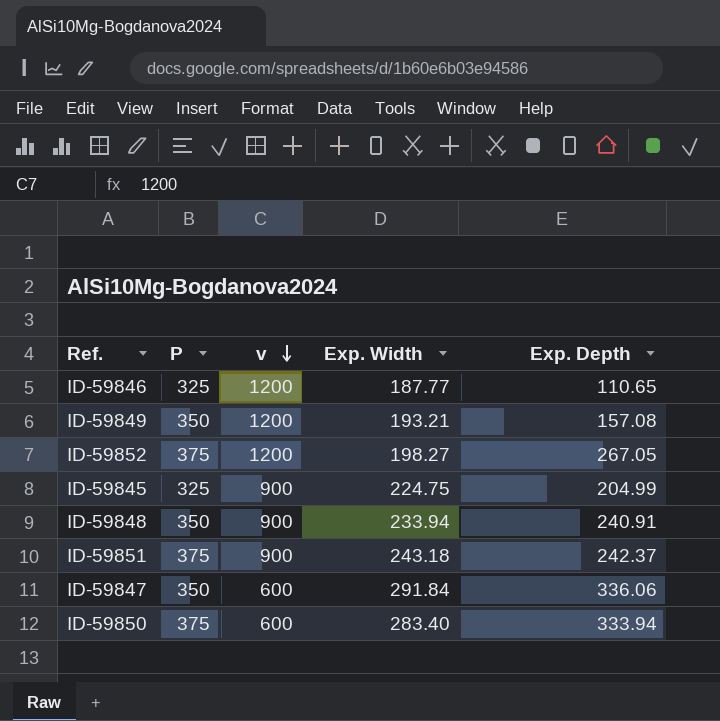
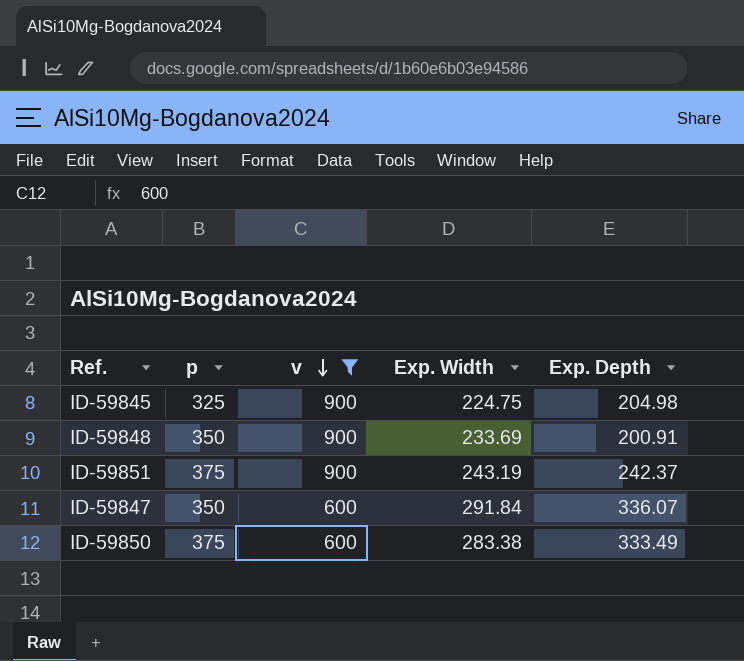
filter: none -> v != 1200
column name: P -> p
ID-59845 | Exp. Depth: 204.99 -> 204.98
ID-59848 | Exp. Width: 233.94 -> 233.69
ID-59848 | Exp. Depth: 240.91 -> 200.91
ID-59851 | Exp. Width: 243.18 -> 243.19
ID-59847 | Exp. Depth: 336.06 -> 336.07
ID-59850 | Exp. Width: 283.40 -> 283.38
ID-59850 | Exp. Depth: 333.94 -> 333.49

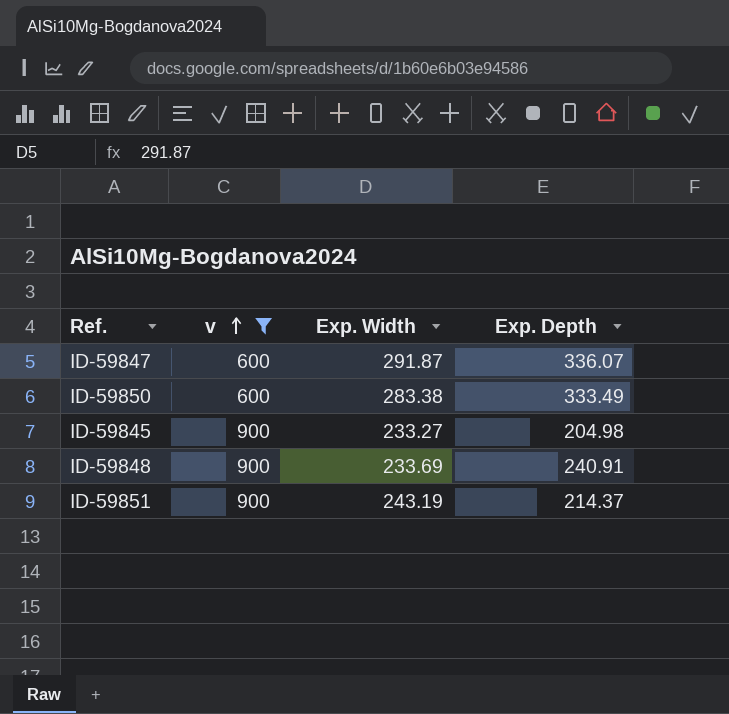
row order: v descending -> v ascending
column p | position: 2 -> none
ID-59847 | Exp. Width: 291.84 -> 291.87
ID-59845 | Exp. Width: 224.75 -> 233.27
ID-59848 | Exp. Depth: 200.91 -> 240.91
ID-59851 | Exp. Depth: 242.37 -> 214.37

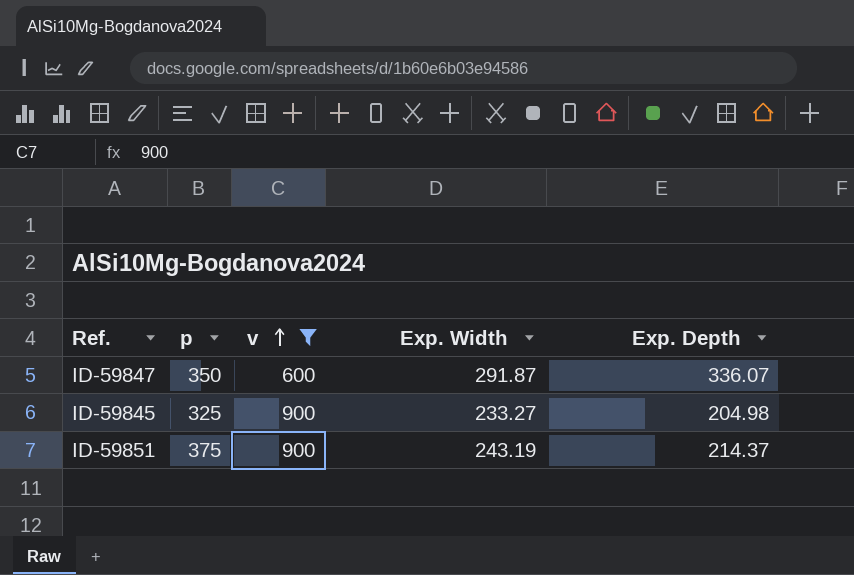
column p | position: none -> 2
row ID-59850: 600 | 283.38 | 333.49 -> none
row ID-59848: 900 | 233.69 | 240.91 -> none

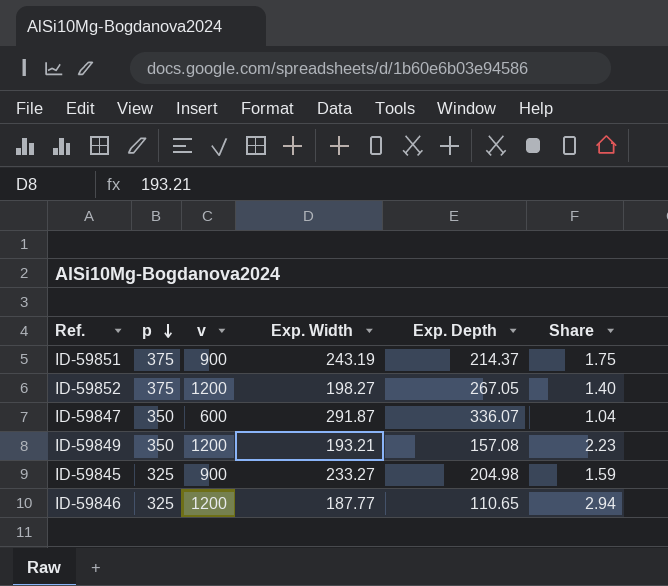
filter: v != 1200 -> none
row order: v ascending -> p descending
column Share | formula: none -> [p] / [Exp. Depth]

